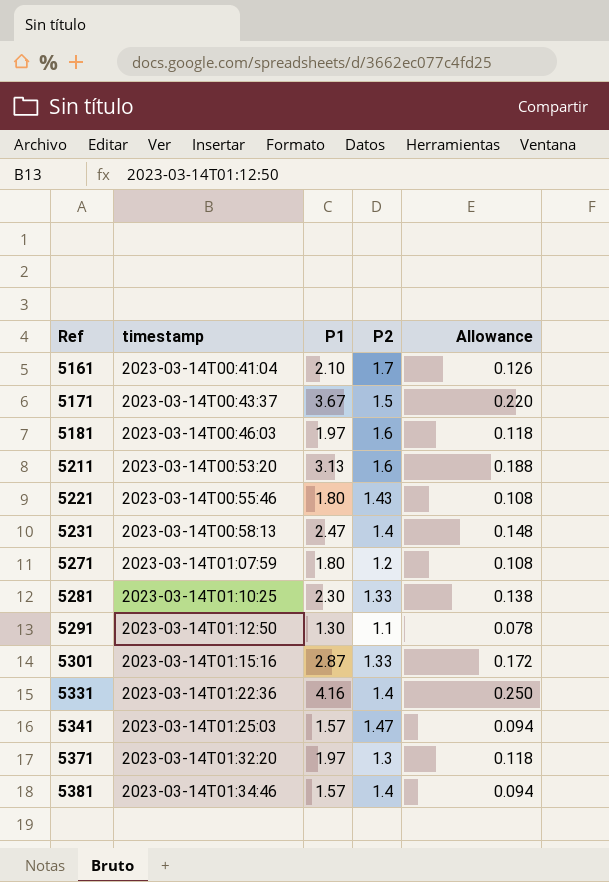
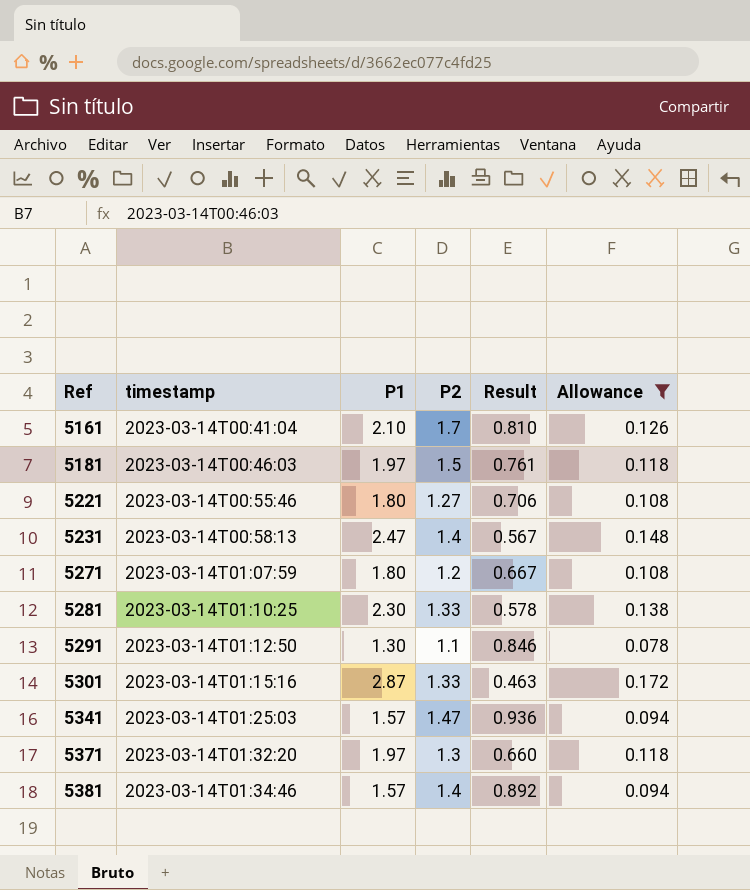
filter: none -> Allowance <= 0.172
column Result | formula: none -> [P2] / [P1]
5181 | P2: 1.6 -> 1.5
5221 | P2: 1.43 -> 1.27

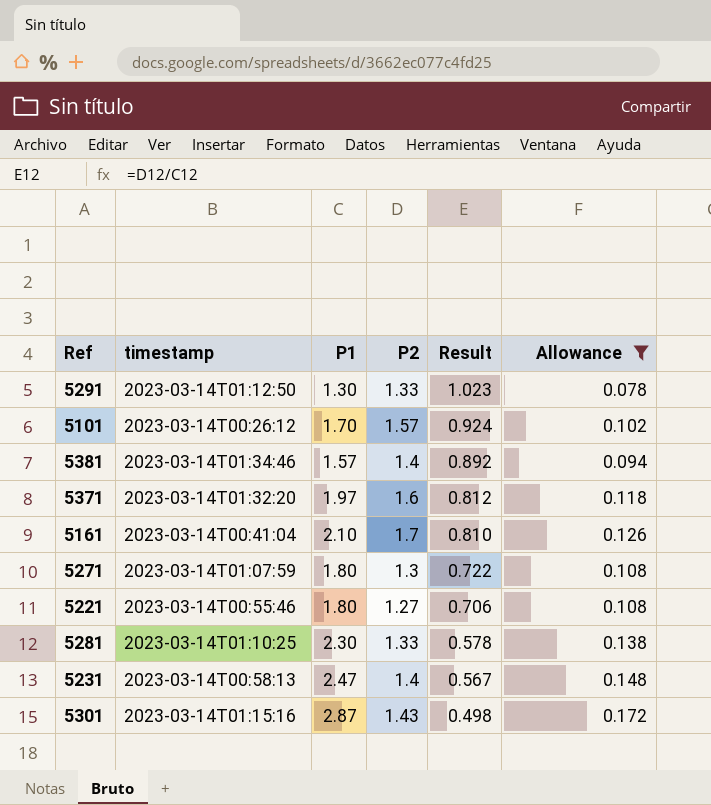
row order: Ref ascending -> Result descending
row 5181: 2023-03-14T00:46:03 | 1.97 | 1.5 | 0.761 | 0.118 -> none
row 5341: 2023-03-14T01:25:03 | 1.57 | 1.47 | 0.936 | 0.094 -> none
5291 | P2: 1.1 -> 1.33
5291 | Result: 0.846 -> 1.023
row 5101: none -> 2023-03-14T00:26:12 | 1.70 | 1.57 | 0.924 | 0.102
5371 | P2: 1.3 -> 1.6
5371 | Result: 0.660 -> 0.812
5271 | P2: 1.2 -> 1.3
5271 | Result: 0.667 -> 0.722
5301 | P2: 1.33 -> 1.43
5301 | Result: 0.463 -> 0.498

